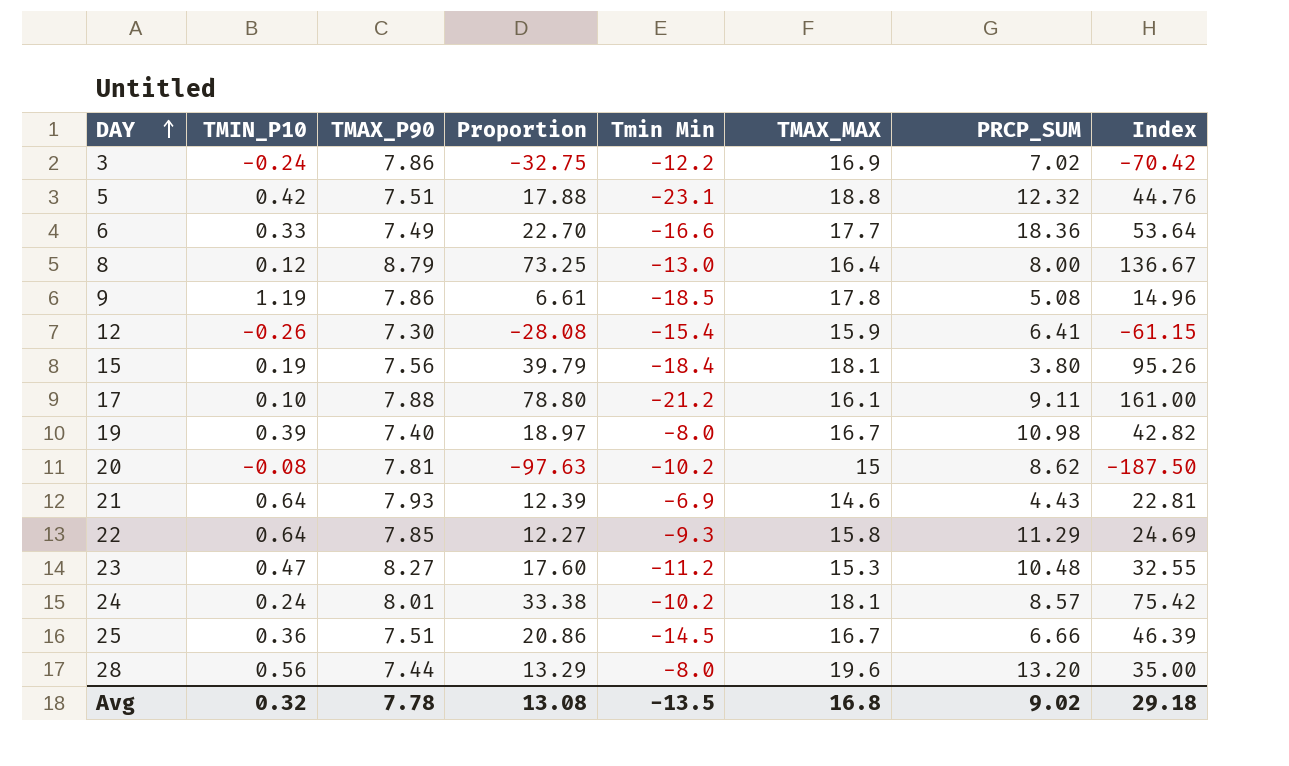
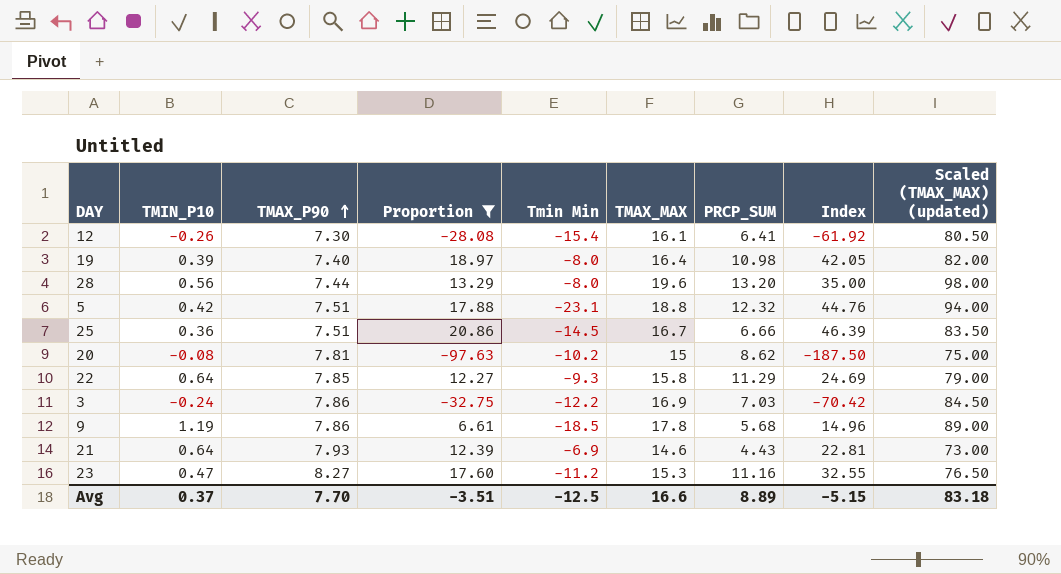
filter: none -> Proportion <= 20.86
row order: DAY ascending -> TMAX_P90 ascending
column Scaled (TMAX_MAX) (updated) | formula: none -> [TMAX_MAX] * 5
12 | TMAX_MAX: 15.9 -> 16.1
12 | Index: -61.15 -> -61.92
19 | TMAX_MAX: 16.7 -> 16.4
19 | Index: 42.82 -> 42.05
3 | PRCP_SUM: 7.02 -> 7.03
9 | PRCP_SUM: 5.08 -> 5.68
23 | PRCP_SUM: 10.48 -> 11.16
Avg | TMIN_P10: 0.32 -> 0.37
Avg | TMAX_P90: 7.78 -> 7.70
Avg | Proportion: 13.08 -> -3.51
Avg | Tmin Min: -13.5 -> -12.5
Avg | TMAX_MAX: 16.8 -> 16.6
Avg | PRCP_SUM: 9.02 -> 8.89
Avg | Index: 29.18 -> -5.15

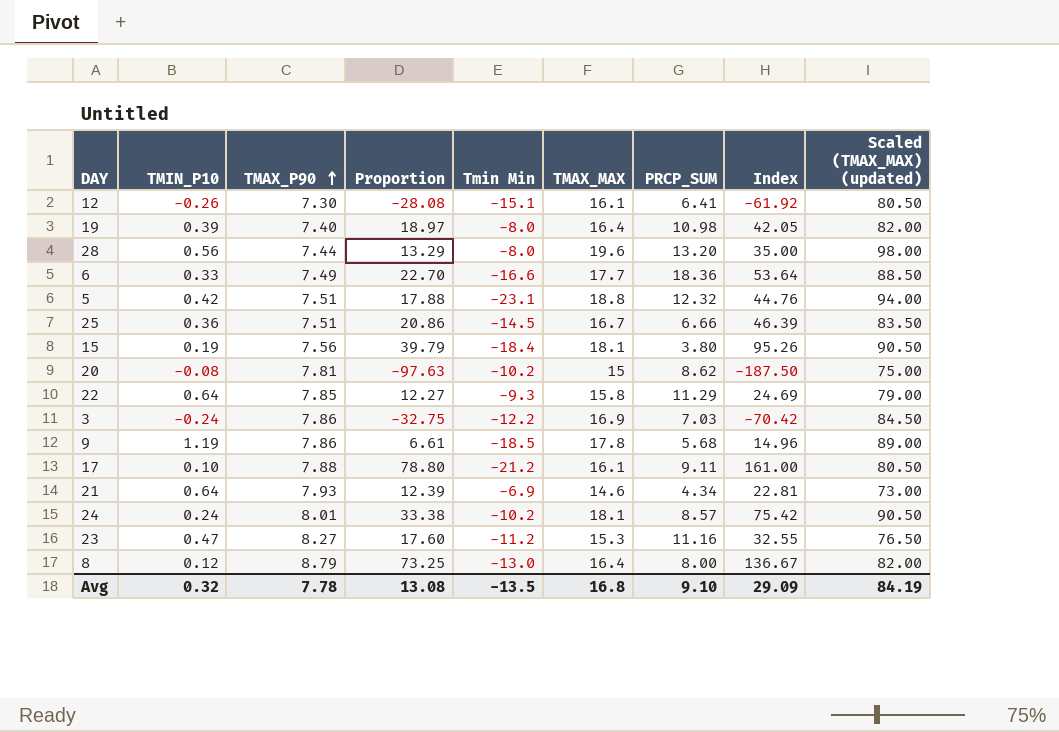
filter: Proportion <= 20.86 -> none
12 | Tmin Min: -15.4 -> -15.1
21 | PRCP_SUM: 4.43 -> 4.34
Avg | TMIN_P10: 0.37 -> 0.32
Avg | TMAX_P90: 7.70 -> 7.78
Avg | Proportion: -3.51 -> 13.08
Avg | Tmin Min: -12.5 -> -13.5
Avg | TMAX_MAX: 16.6 -> 16.8
Avg | PRCP_SUM: 8.89 -> 9.10
Avg | Index: -5.15 -> 29.09
Avg | Scaled (TMAX_MAX) (updated): 83.18 -> 84.19

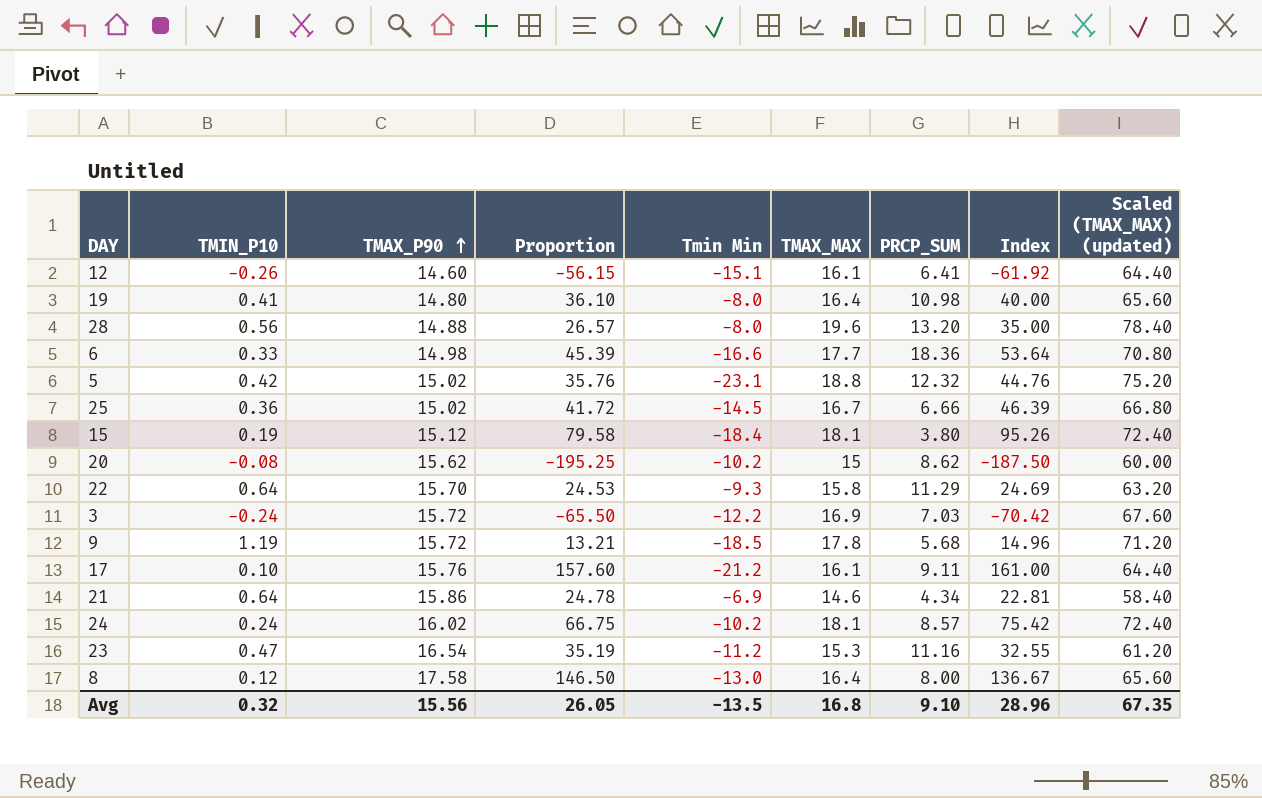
column Scaled (TMAX_MAX) (updated) | formula: [TMAX_MAX] * 5 -> [TMAX_MAX] * 4
12 | TMAX_P90: 7.30 -> 14.60
12 | Proportion: -28.08 -> -56.15
19 | TMIN_P10: 0.39 -> 0.41
19 | TMAX_P90: 7.40 -> 14.80
19 | Proportion: 18.97 -> 36.10
19 | Index: 42.05 -> 40.00
28 | TMAX_P90: 7.44 -> 14.88
28 | Proportion: 13.29 -> 26.57
6 | TMAX_P90: 7.49 -> 14.98
6 | Proportion: 22.70 -> 45.39
5 | TMAX_P90: 7.51 -> 15.02
5 | Proportion: 17.88 -> 35.76
25 | TMAX_P90: 7.51 -> 15.02
25 | Proportion: 20.86 -> 41.72
15 | TMAX_P90: 7.56 -> 15.12
15 | Proportion: 39.79 -> 79.58
20 | TMAX_P90: 7.81 -> 15.62
20 | Proportion: -97.63 -> -195.25
22 | TMAX_P90: 7.85 -> 15.70
22 | Proportion: 12.27 -> 24.53
3 | TMAX_P90: 7.86 -> 15.72
3 | Proportion: -32.75 -> -65.50
9 | TMAX_P90: 7.86 -> 15.72
9 | Proportion: 6.61 -> 13.21
17 | TMAX_P90: 7.88 -> 15.76
17 | Proportion: 78.80 -> 157.60
21 | TMAX_P90: 7.93 -> 15.86
21 | Proportion: 12.39 -> 24.78
24 | TMAX_P90: 8.01 -> 16.02
24 | Proportion: 33.38 -> 66.75
23 | TMAX_P90: 8.27 -> 16.54
23 | Proportion: 17.60 -> 35.19
8 | TMAX_P90: 8.79 -> 17.58
8 | Proportion: 73.25 -> 146.50
Avg | TMAX_P90: 7.78 -> 15.56
Avg | Proportion: 13.08 -> 26.05
Avg | Index: 29.09 -> 28.96
Avg | Scaled (TMAX_MAX) (updated): 84.19 -> 67.35

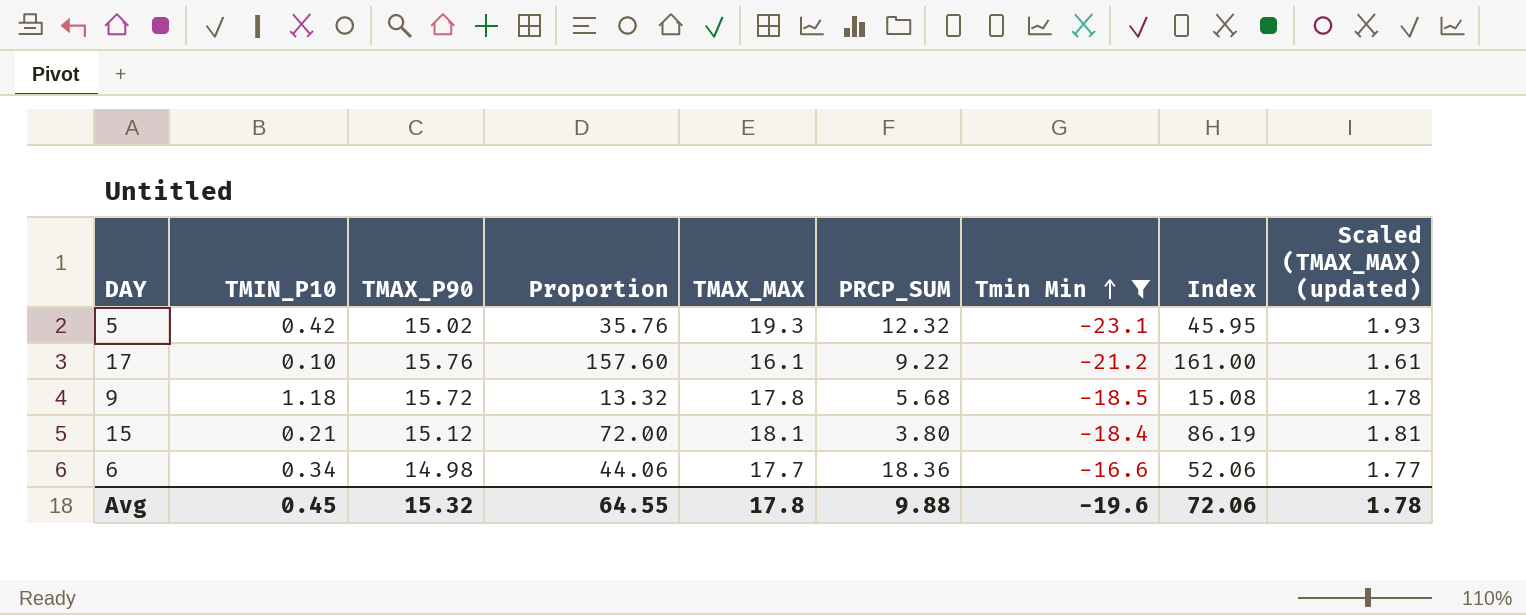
filter: none -> Tmin Min <= -16.6
row order: TMAX_P90 ascending -> Tmin Min ascending
column Tmin Min | position: 5 -> 7
column Scaled (TMAX_MAX) (updated) | formula: [TMAX_MAX] * 4 -> [TMAX_MAX] * 0.1
5 | TMAX_MAX: 18.8 -> 19.3
5 | Index: 44.76 -> 45.95
17 | PRCP_SUM: 9.11 -> 9.22
9 | TMIN_P10: 1.19 -> 1.18
9 | Proportion: 13.21 -> 13.32
9 | Index: 14.96 -> 15.08
15 | TMIN_P10: 0.19 -> 0.21
15 | Proportion: 79.58 -> 72.00
15 | Index: 95.26 -> 86.19
6 | TMIN_P10: 0.33 -> 0.34
6 | Proportion: 45.39 -> 44.06
6 | Index: 53.64 -> 52.06
Avg | TMIN_P10: 0.32 -> 0.45
Avg | TMAX_P90: 15.56 -> 15.32
Avg | Proportion: 26.05 -> 64.55
Avg | TMAX_MAX: 16.8 -> 17.8
Avg | PRCP_SUM: 9.10 -> 9.88
Avg | Tmin Min: -13.5 -> -19.6
Avg | Index: 28.96 -> 72.06
Avg | Scaled (TMAX_MAX) (updated): 67.35 -> 1.78

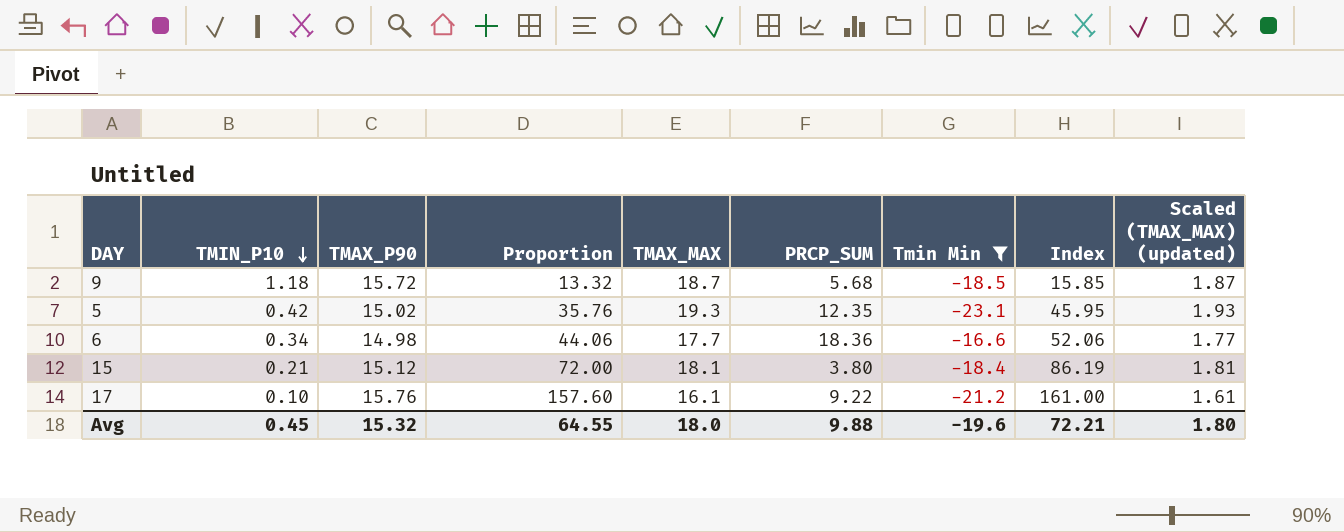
row order: Tmin Min ascending -> TMIN_P10 descending
9 | TMAX_MAX: 17.8 -> 18.7
9 | Index: 15.08 -> 15.85
9 | Scaled (TMAX_MAX) (updated): 1.78 -> 1.87
5 | PRCP_SUM: 12.32 -> 12.35
Avg | TMAX_MAX: 17.8 -> 18.0
Avg | Index: 72.06 -> 72.21
Avg | Scaled (TMAX_MAX) (updated): 1.78 -> 1.80

